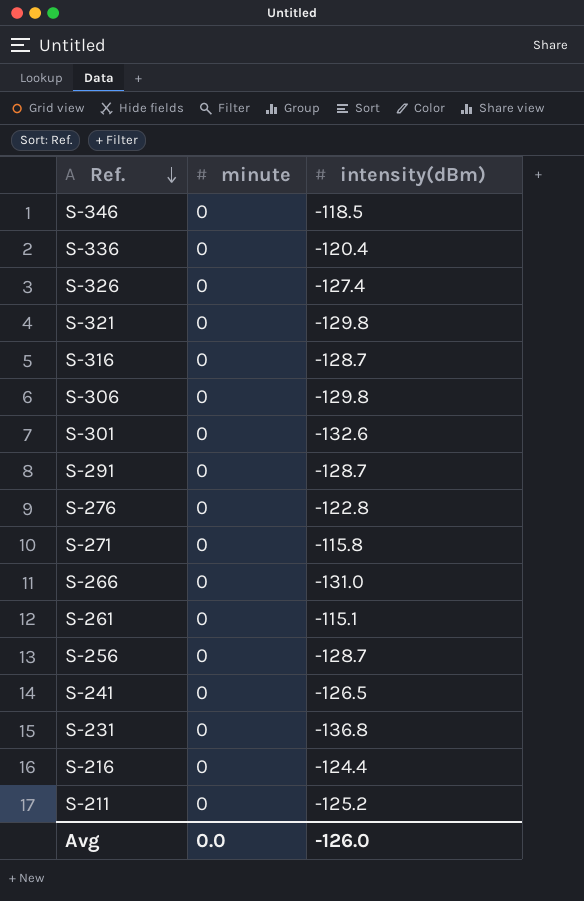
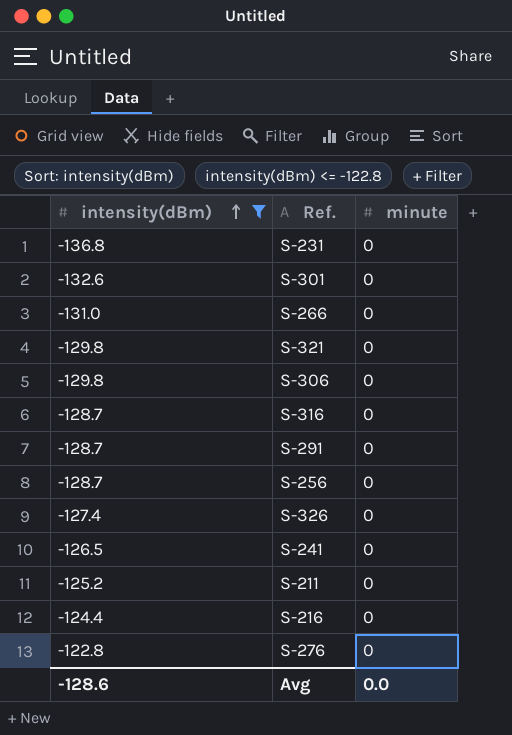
filter: none -> intensity(dBm) <= -122.8
row order: Ref. descending -> intensity(dBm) ascending
column intensity(dBm) | position: 3 -> 1
Avg | intensity(dBm): -126.0 -> -128.6

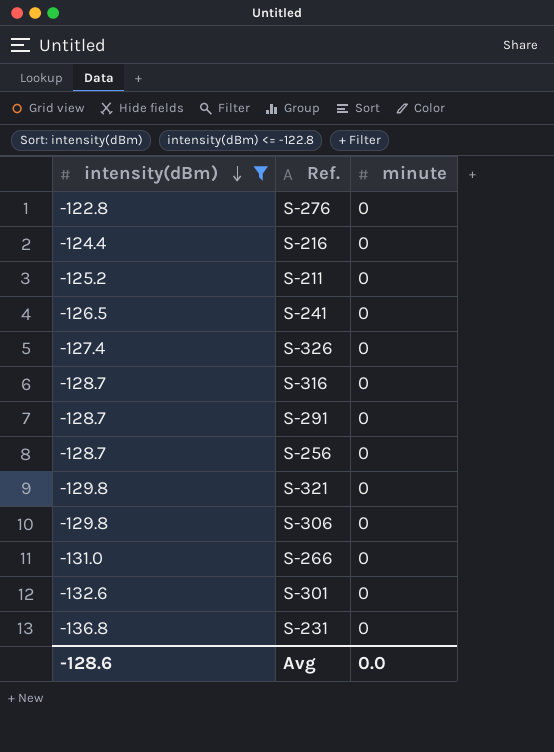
row order: intensity(dBm) ascending -> intensity(dBm) descending

